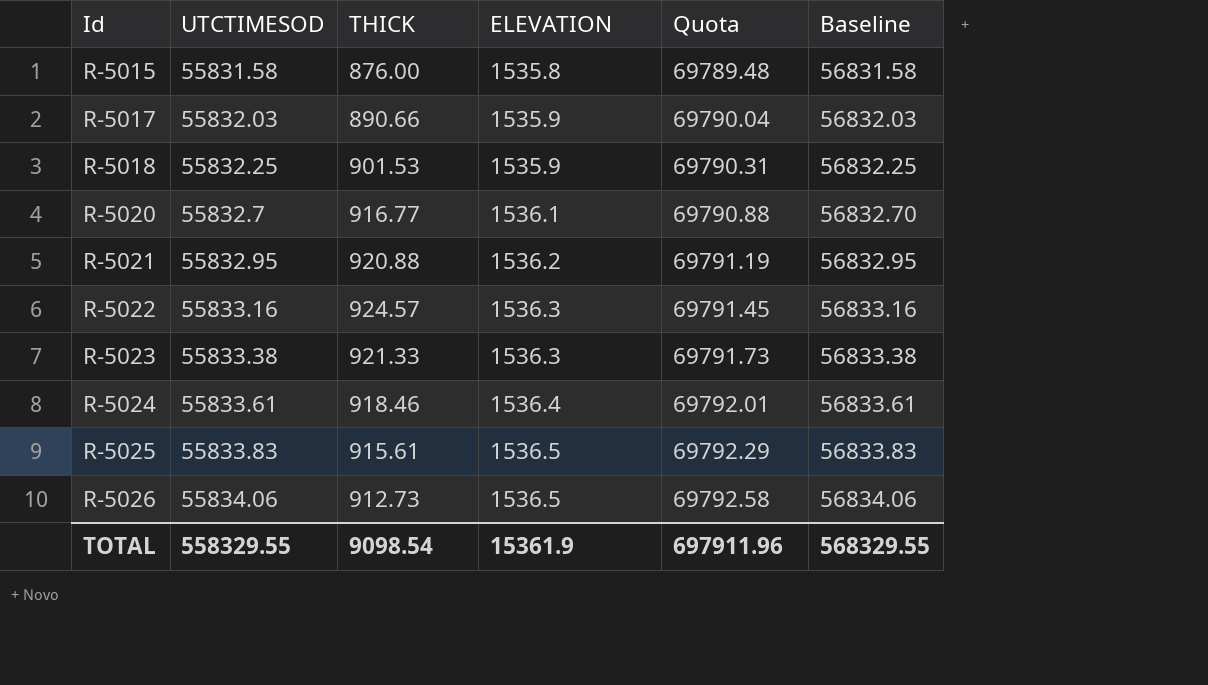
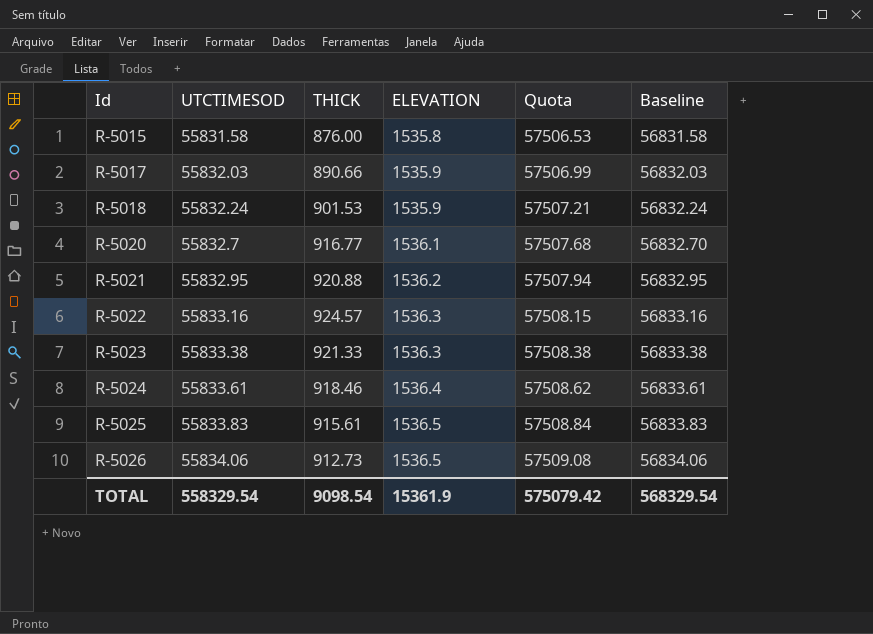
column Quota | formula: [UTCTIMESOD] * 1.25 -> [UTCTIMESOD] * 1.03
R-5018 | UTCTIMESOD: 55832.25 -> 55832.24
R-5018 | Baseline: 56832.25 -> 56832.24
TOTAL | UTCTIMESOD: 558329.55 -> 558329.54
TOTAL | Quota: 697911.96 -> 575079.42
TOTAL | Baseline: 568329.55 -> 568329.54

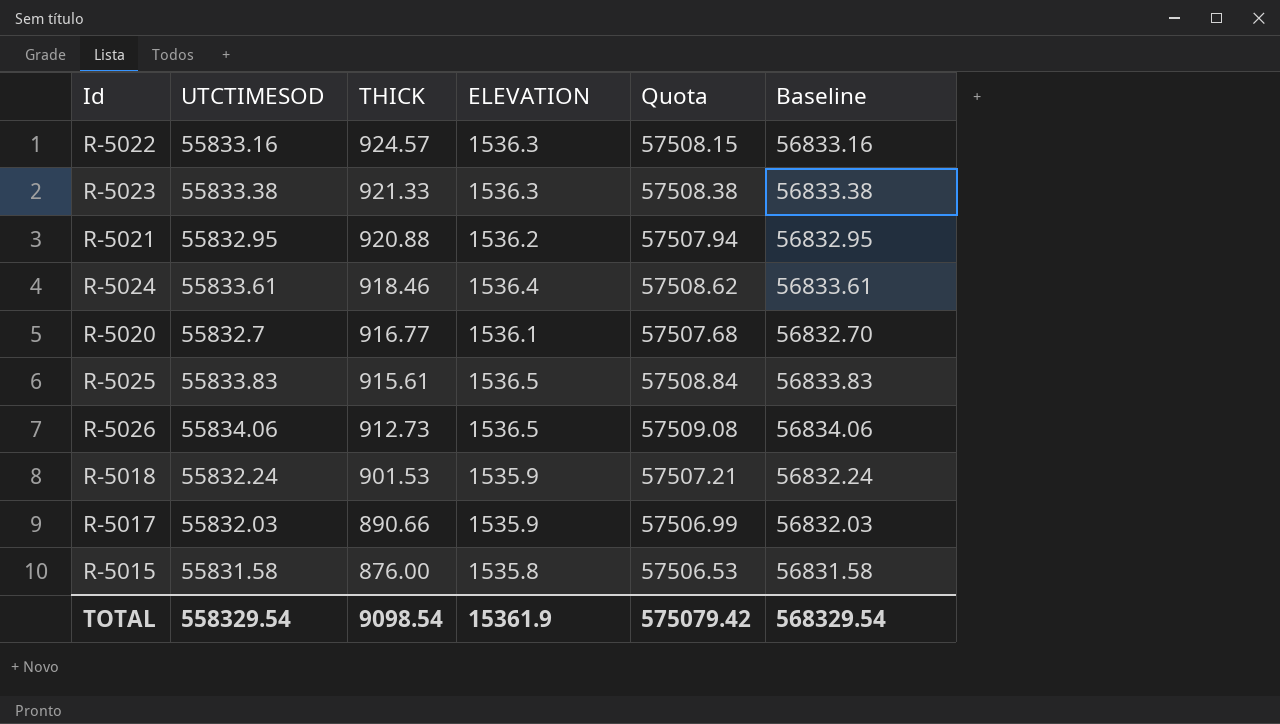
row order: Id ascending -> THICK descending

